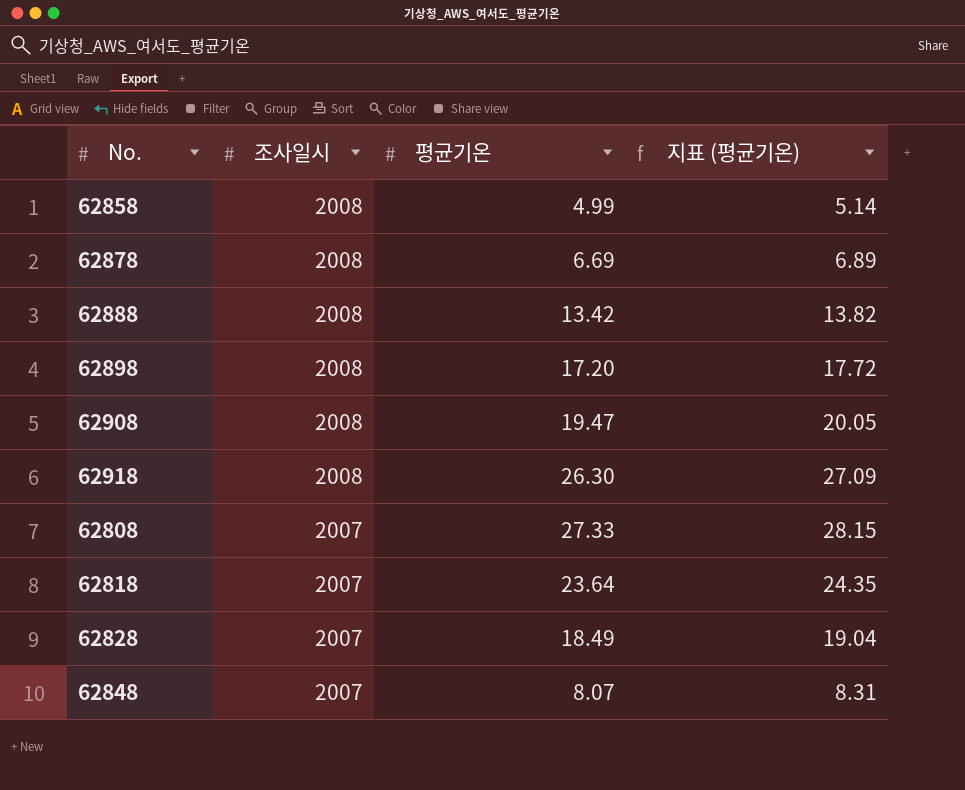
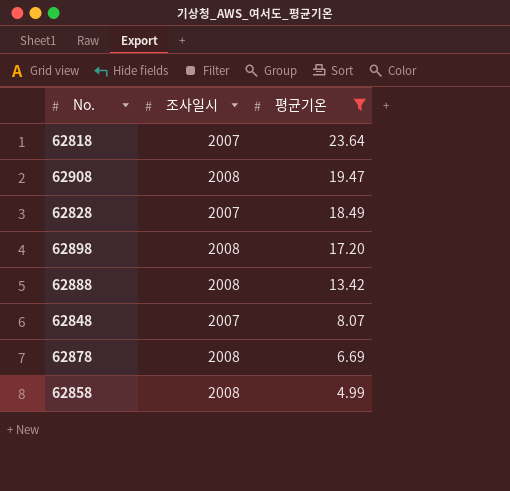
filter: none -> 평균기온 <= 23.64
row order: 조사일시 descending -> 평균기온 descending
column 지표 (평균기온) | formula: [평균기온] * 1.03 -> none

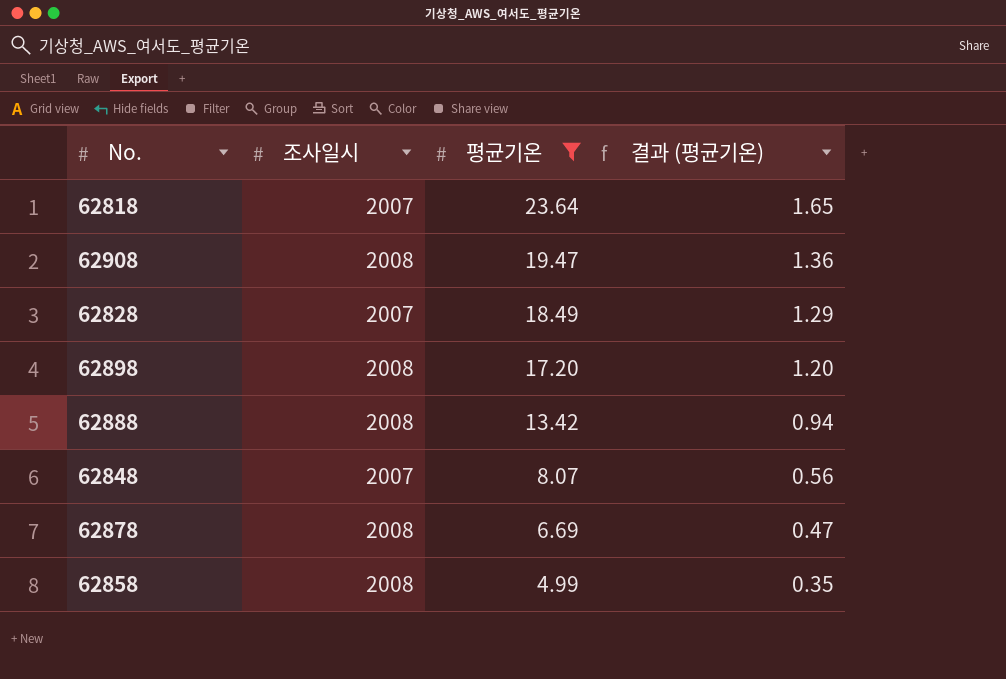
column 결과 (평균기온) | formula: none -> [평균기온] * 0.07

